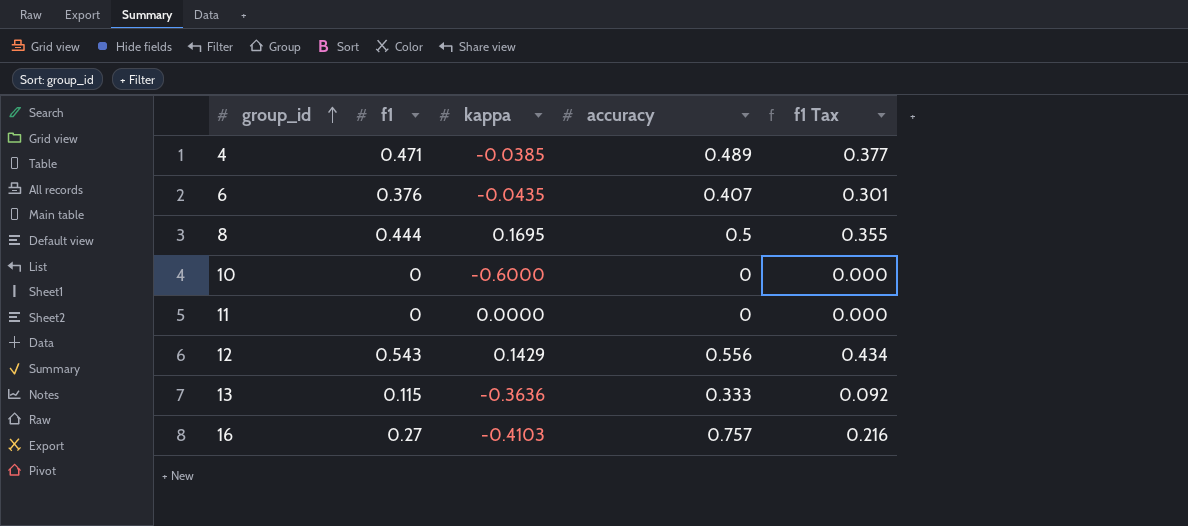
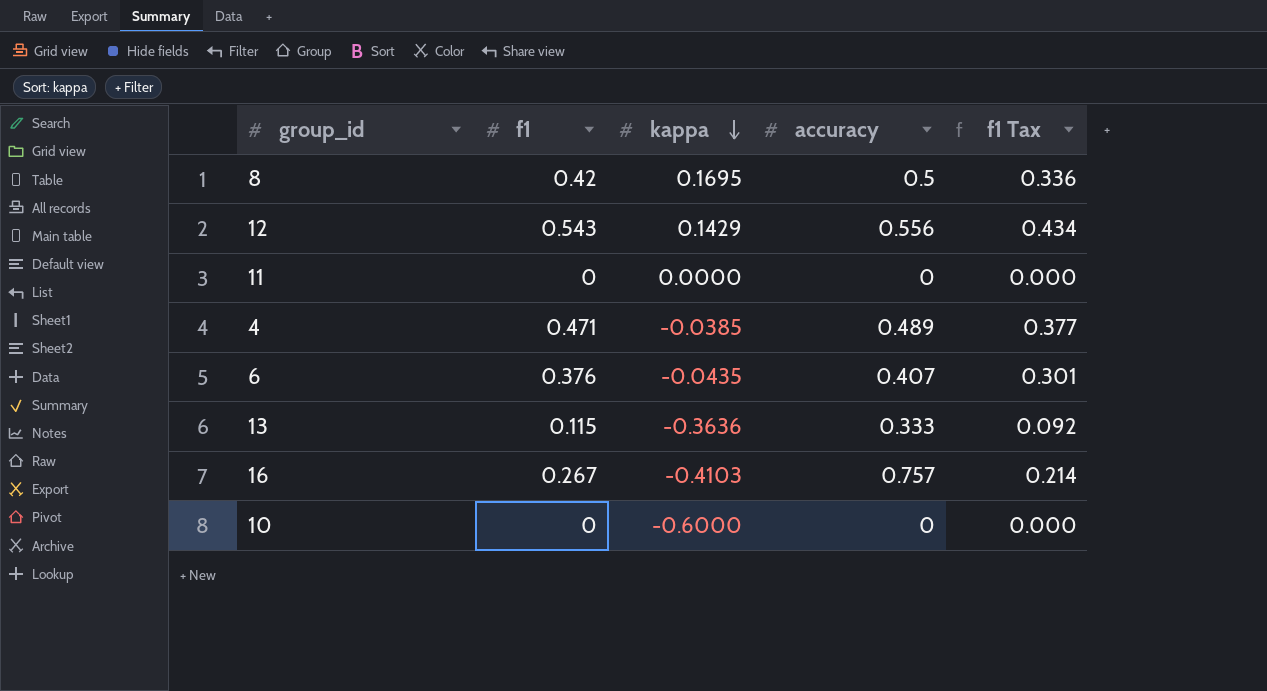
row order: group_id ascending -> kappa descending
8 | f1: 0.444 -> 0.42
8 | f1 Tax: 0.355 -> 0.336
16 | f1: 0.27 -> 0.267
16 | f1 Tax: 0.216 -> 0.214

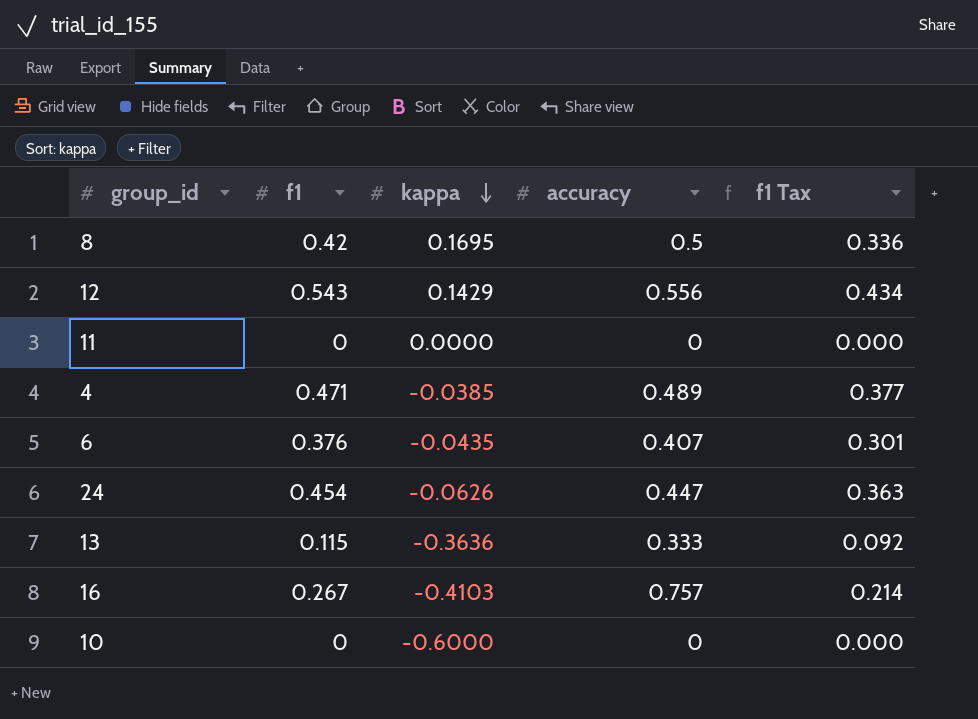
row 24: none -> 0.454 | -0.0626 | 0.447 | 0.363

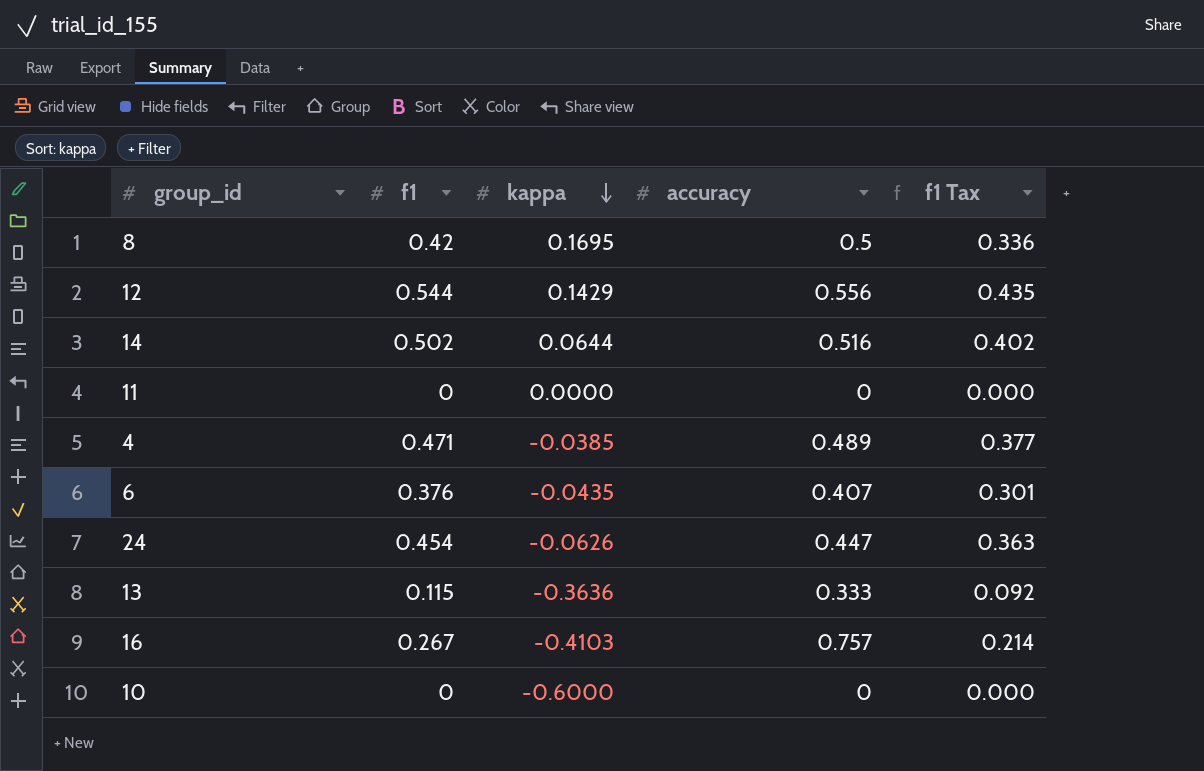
12 | f1: 0.543 -> 0.544
12 | f1 Tax: 0.434 -> 0.435
row 14: none -> 0.502 | 0.0644 | 0.516 | 0.402

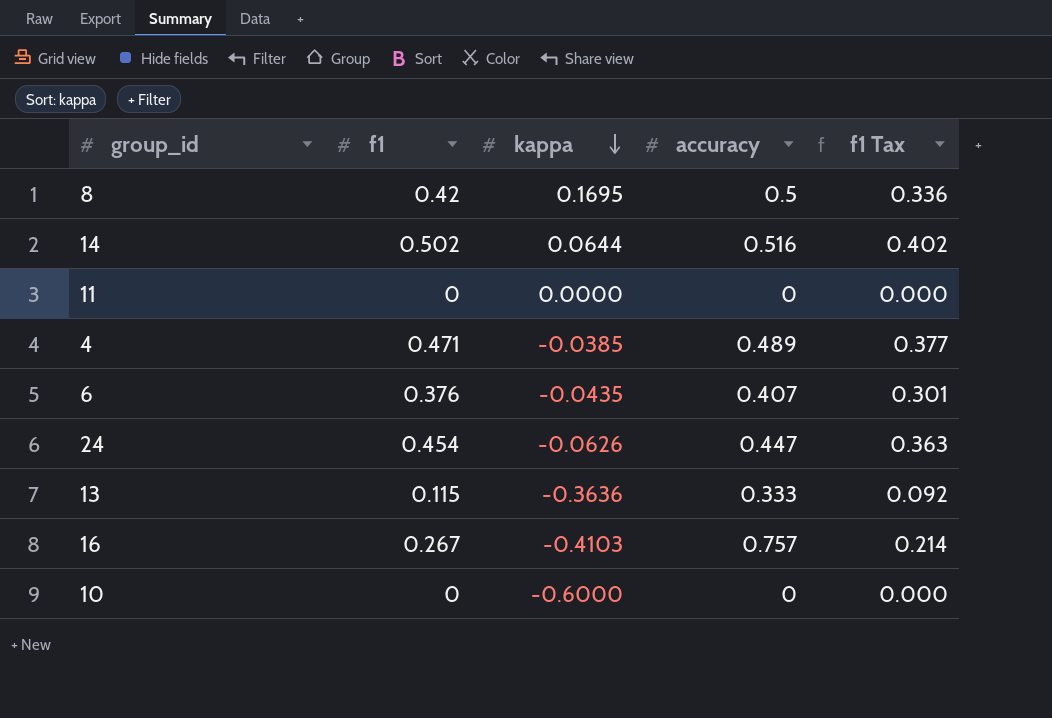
row 12: 0.544 | 0.1429 | 0.556 | 0.435 -> none

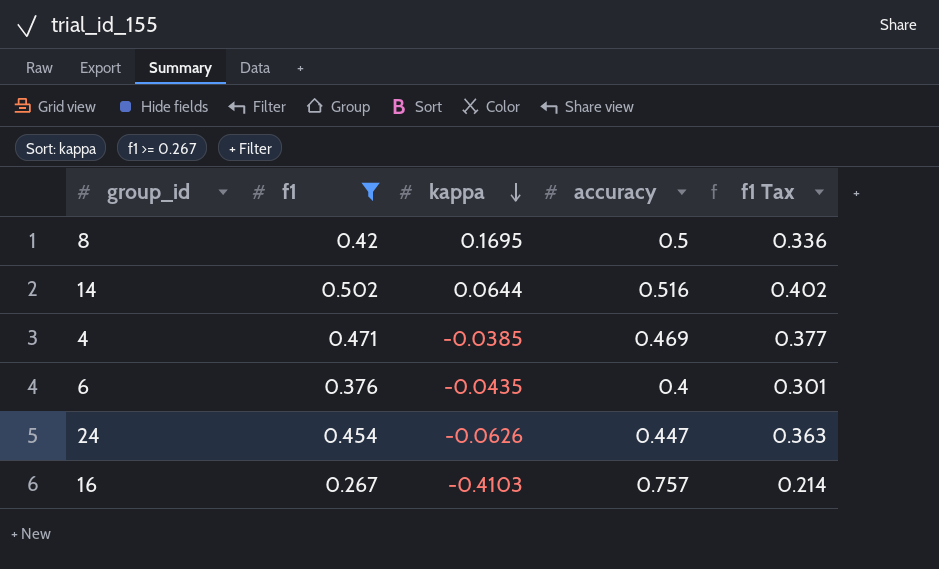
filter: none -> f1 >= 0.267
4 | accuracy: 0.489 -> 0.469
6 | accuracy: 0.407 -> 0.4

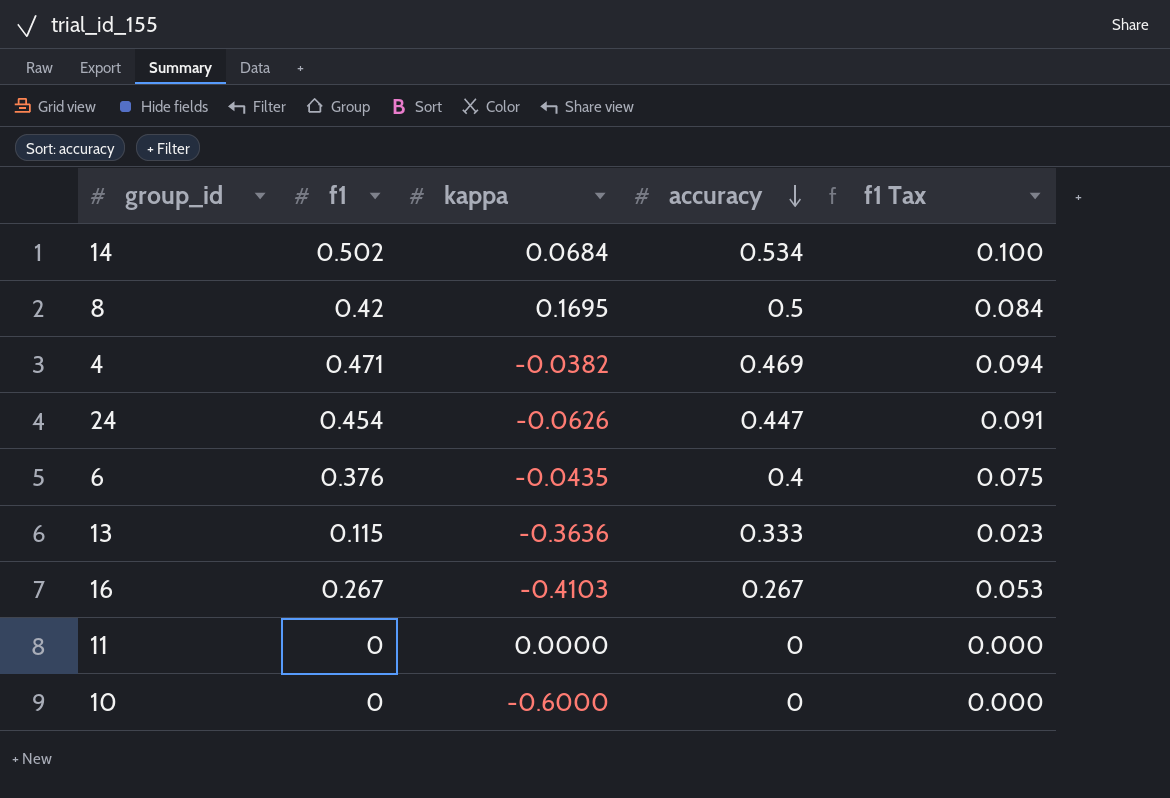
filter: f1 >= 0.267 -> none
row order: kappa descending -> accuracy descending
column f1 Tax | formula: [f1] * 0.8 -> [f1] * 0.2
14 | kappa: 0.0644 -> 0.0684
14 | accuracy: 0.516 -> 0.534
4 | kappa: -0.0385 -> -0.0382
16 | accuracy: 0.757 -> 0.267

